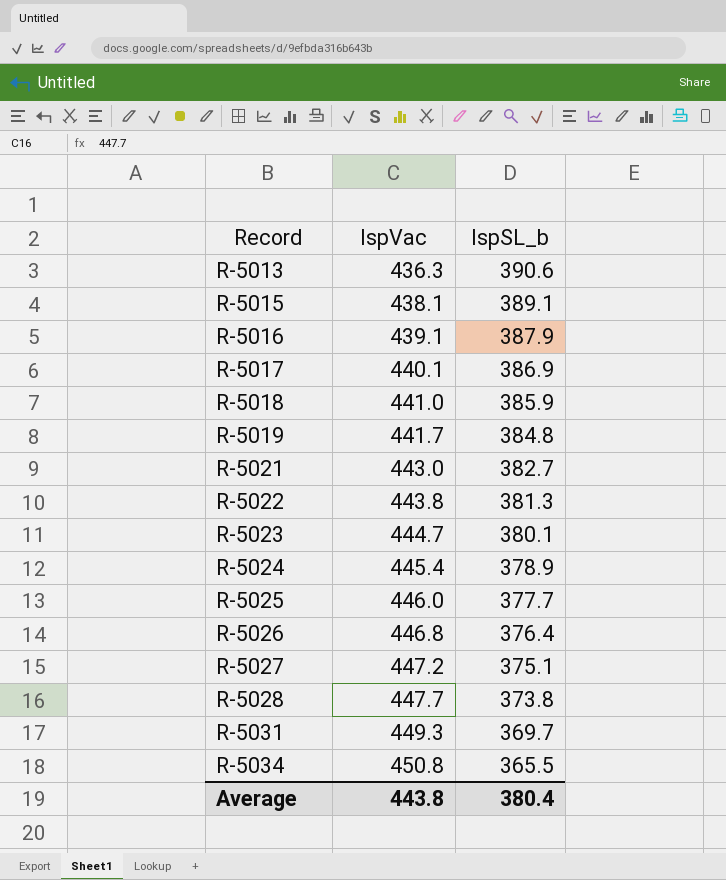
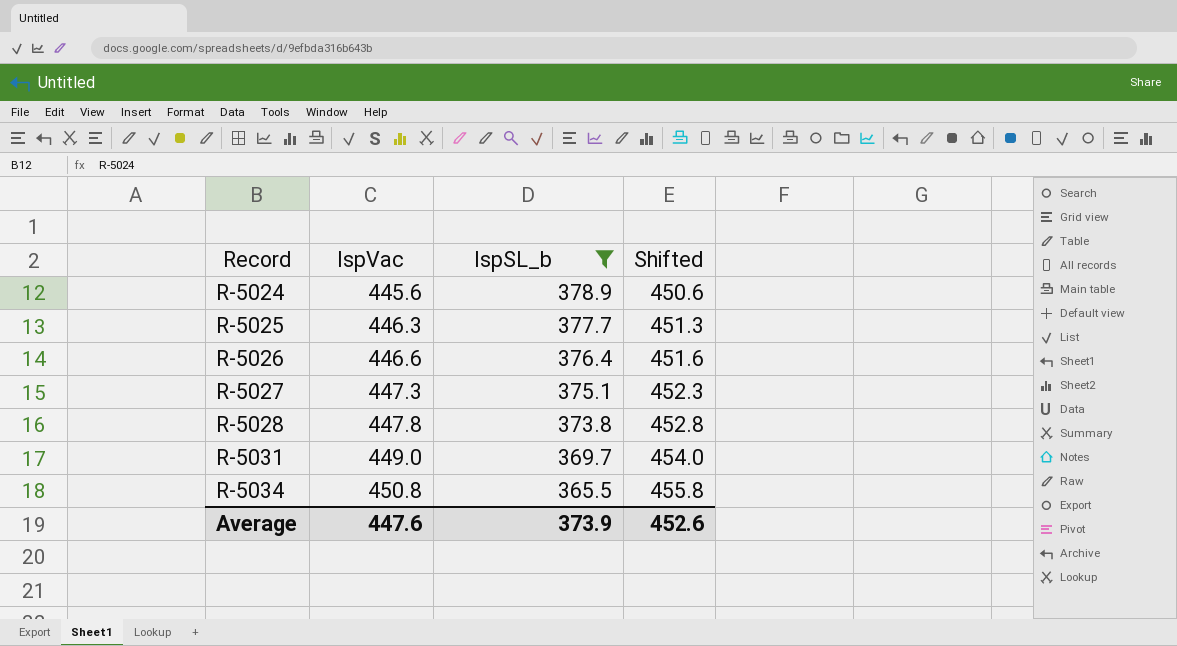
filter: none -> IspSL_b <= 378.9
column Shifted | formula: none -> [IspVac] + 5
R-5024 | IspVac: 445.4 -> 445.6
R-5025 | IspVac: 446.0 -> 446.3
R-5026 | IspVac: 446.8 -> 446.6
R-5027 | IspVac: 447.2 -> 447.3
R-5028 | IspVac: 447.7 -> 447.8
R-5031 | IspVac: 449.3 -> 449.0
Average | IspVac: 443.8 -> 447.6
Average | IspSL_b: 380.4 -> 373.9

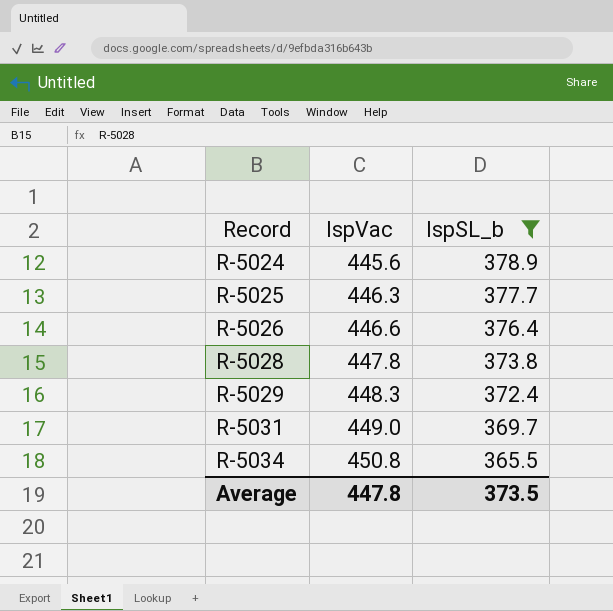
column Shifted | formula: [IspVac] + 5 -> none
row R-5027: 447.3 | 375.1 | 452.3 -> none
row R-5029: none -> 448.3 | 372.4
Average | IspVac: 447.6 -> 447.8
Average | IspSL_b: 373.9 -> 373.5

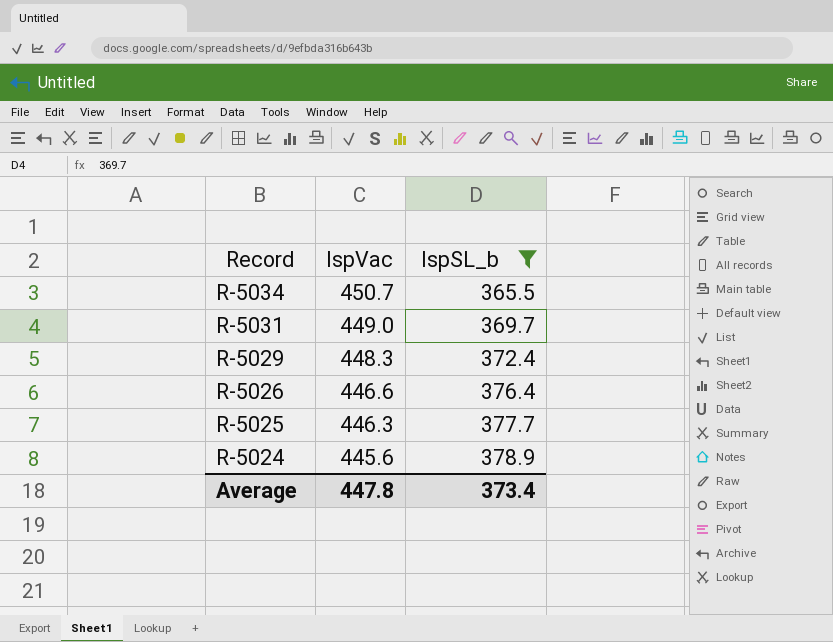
row order: Record ascending -> Record descending
row R-5028: 447.8 | 373.8 -> none
R-5034 | IspVac: 450.8 -> 450.7
Average | IspSL_b: 373.5 -> 373.4

